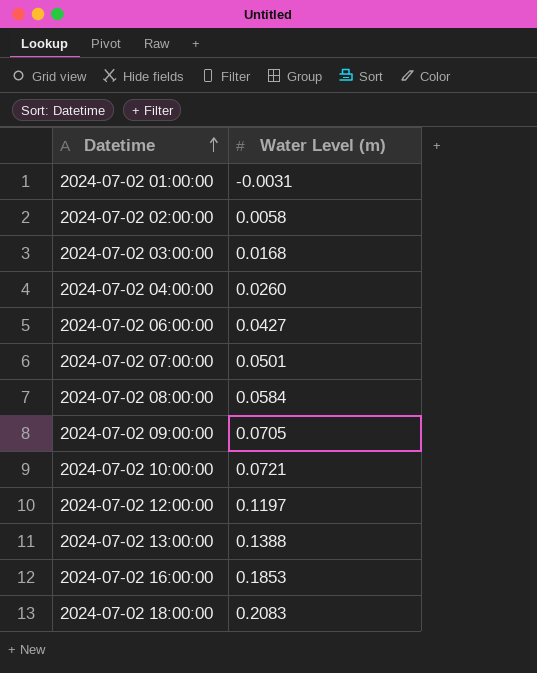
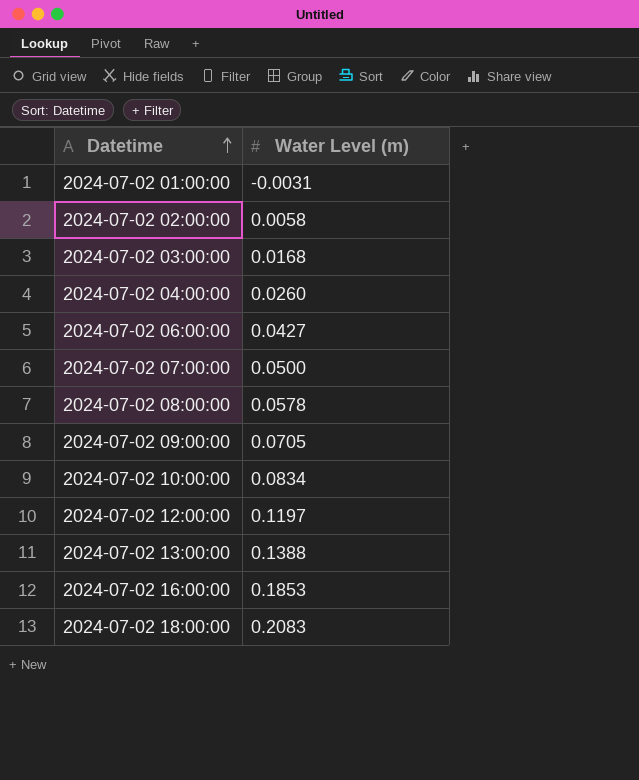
2024-07-02 07:00:00 | Water Level (m): 0.0501 -> 0.0500
2024-07-02 08:00:00 | Water Level (m): 0.0584 -> 0.0578
2024-07-02 10:00:00 | Water Level (m): 0.0721 -> 0.0834

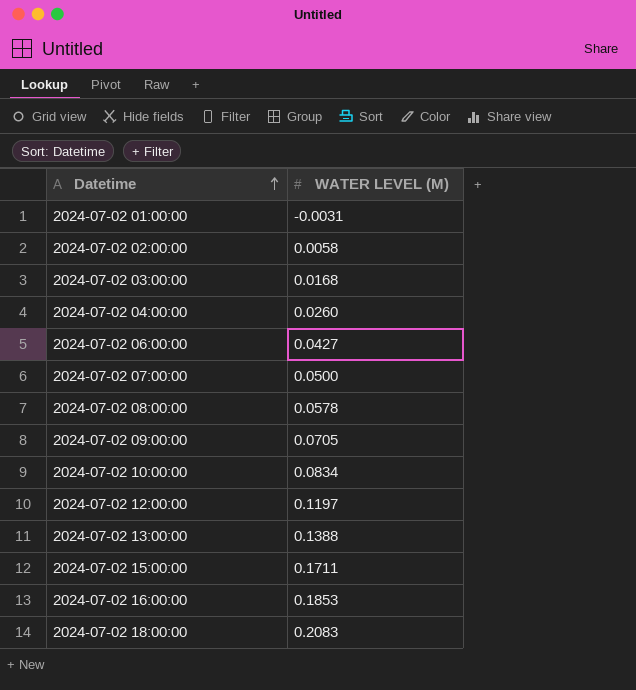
column name: Water Level (m) -> WATER LEVEL (M)
row 2024-07-02 15:00:00: none -> 0.1711

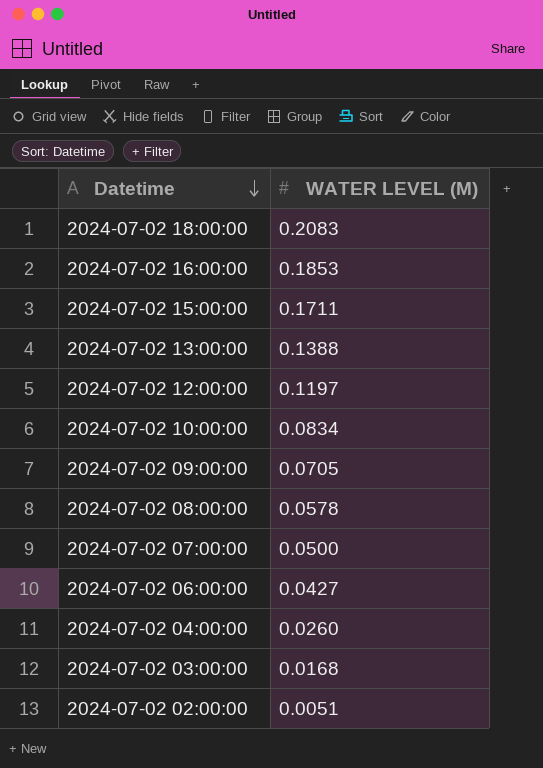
row order: Datetime ascending -> Datetime descending
row 2024-07-02 01:00:00: -0.0031 -> none
2024-07-02 02:00:00 | WATER LEVEL (M): 0.0058 -> 0.0051

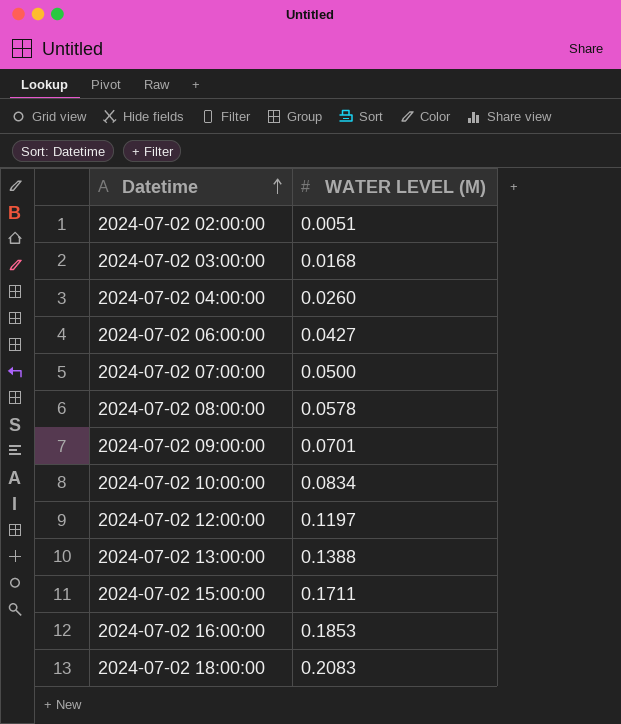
row order: Datetime descending -> Datetime ascending
2024-07-02 09:00:00 | WATER LEVEL (M): 0.0705 -> 0.0701

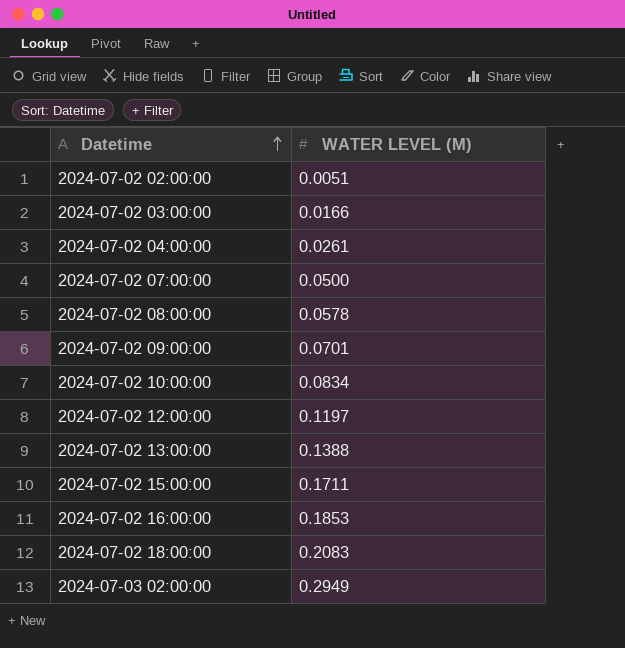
row 2024-07-02 06:00:00: 0.0427 -> none
2024-07-02 03:00:00 | WATER LEVEL (M): 0.0168 -> 0.0166
2024-07-02 04:00:00 | WATER LEVEL (M): 0.0260 -> 0.0261
row 2024-07-03 02:00:00: none -> 0.2949

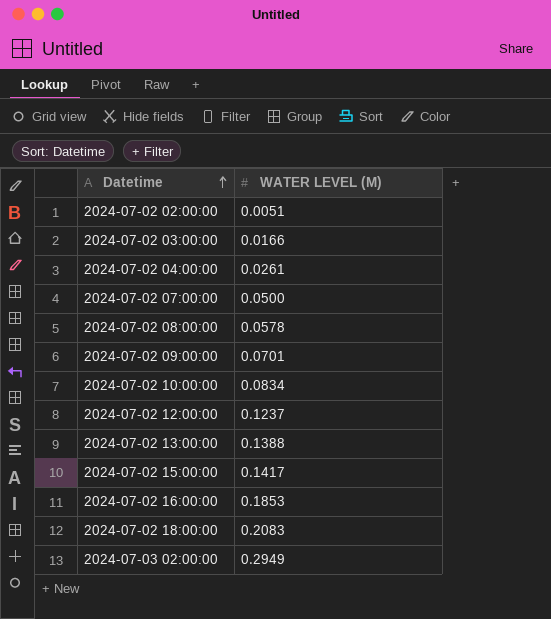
2024-07-02 12:00:00 | WATER LEVEL (M): 0.1197 -> 0.1237
2024-07-02 15:00:00 | WATER LEVEL (M): 0.1711 -> 0.1417

